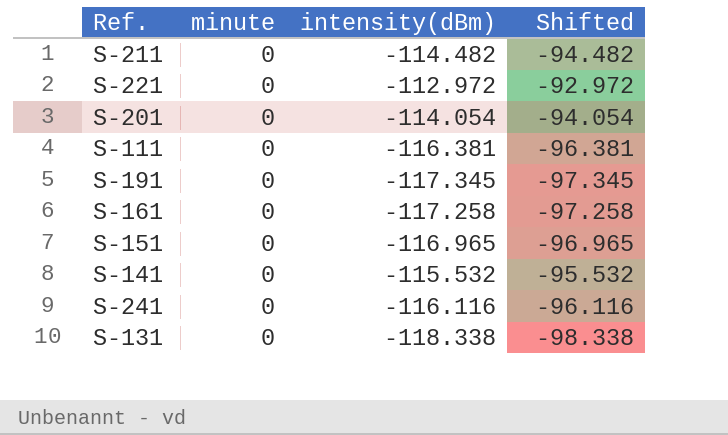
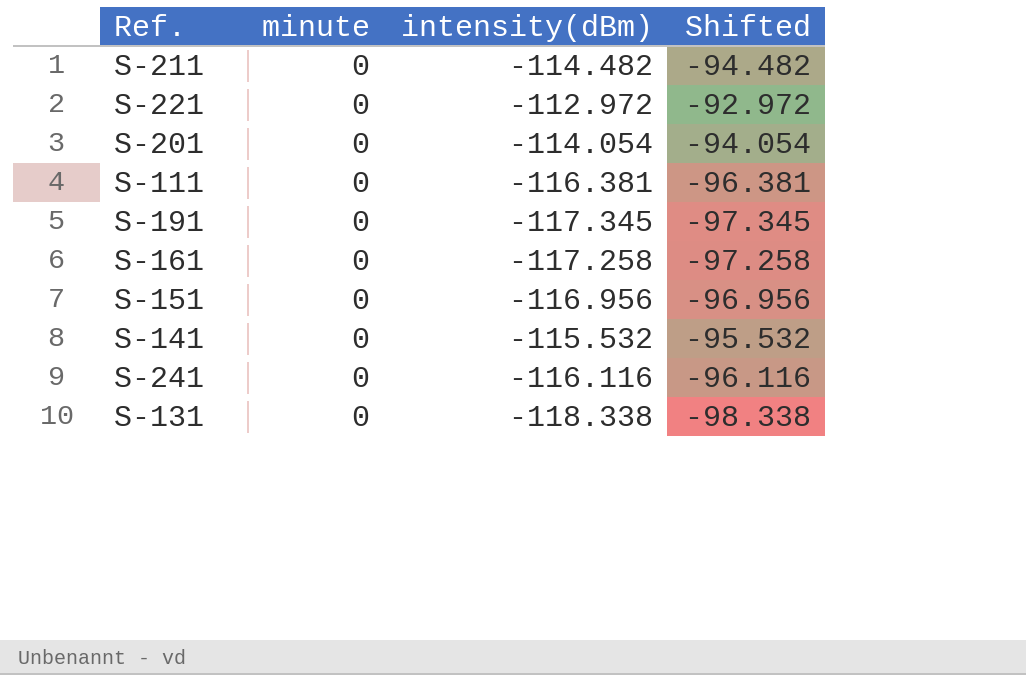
S-151 | intensity(dBm): -116.965 -> -116.956
S-151 | Shifted: -96.965 -> -96.956

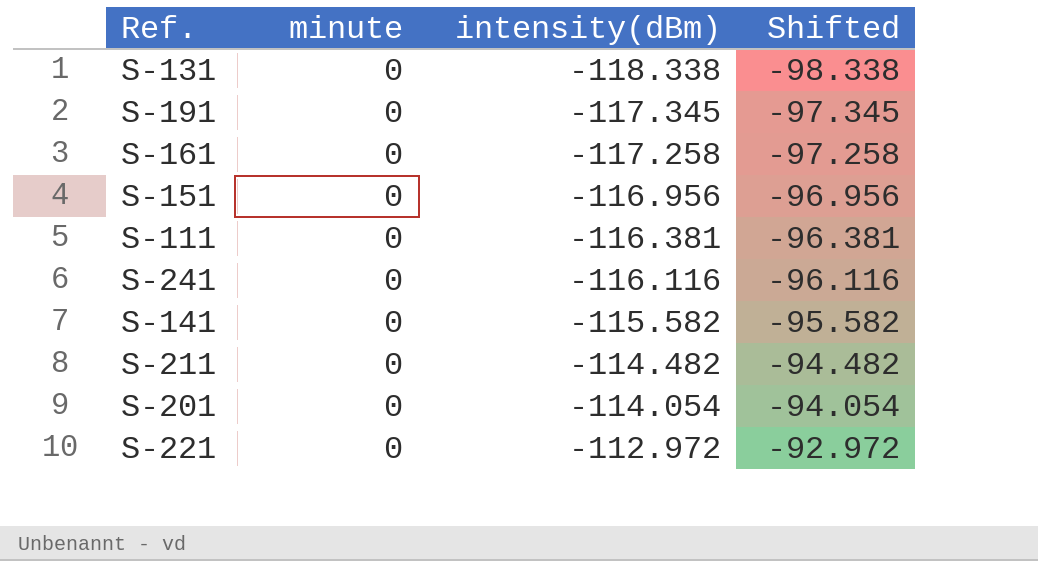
row order: none -> intensity(dBm) ascending
S-141 | intensity(dBm): -115.532 -> -115.582
S-141 | Shifted: -95.532 -> -95.582

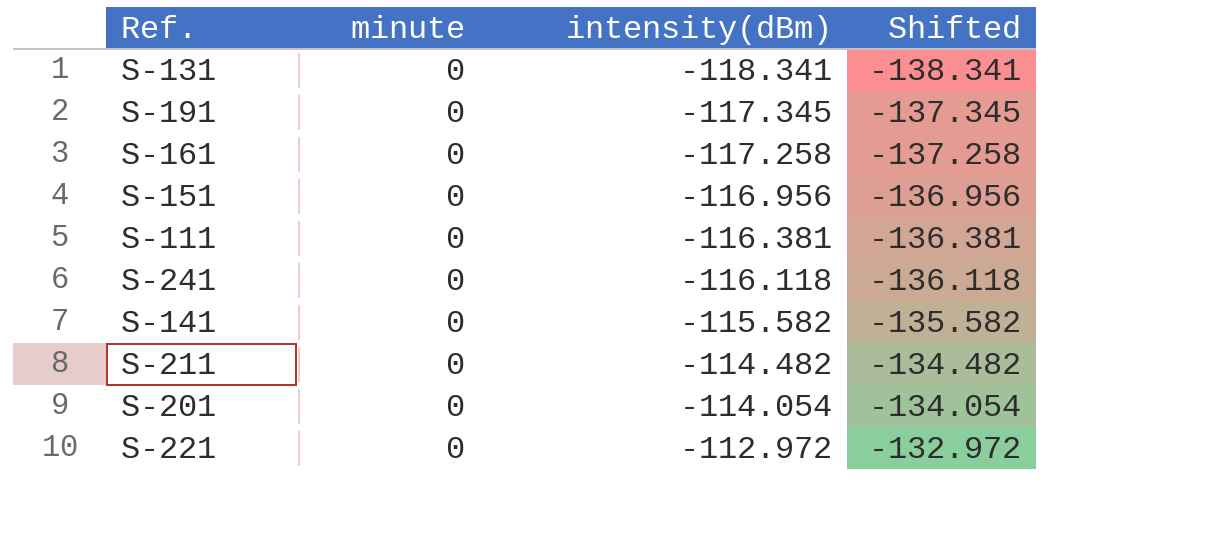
column Shifted | formula: [intensity(dBm)] + 20 -> [intensity(dBm)] - 20
S-131 | intensity(dBm): -118.338 -> -118.341
S-241 | intensity(dBm): -116.116 -> -116.118

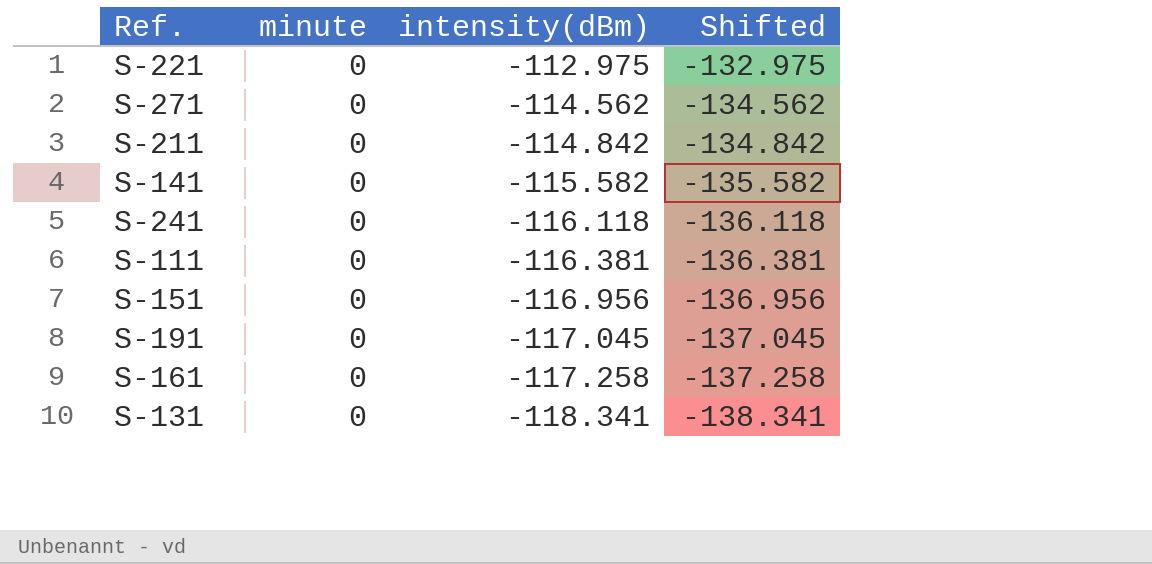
row order: intensity(dBm) ascending -> intensity(dBm) descending
row S-201: 0 | -114.054 | -134.054 -> none
S-221 | intensity(dBm): -112.972 -> -112.975
S-221 | Shifted: -132.972 -> -132.975
row S-271: none -> 0 | -114.562 | -134.562
S-211 | intensity(dBm): -114.482 -> -114.842
S-211 | Shifted: -134.482 -> -134.842
S-191 | intensity(dBm): -117.345 -> -117.045
S-191 | Shifted: -137.345 -> -137.045

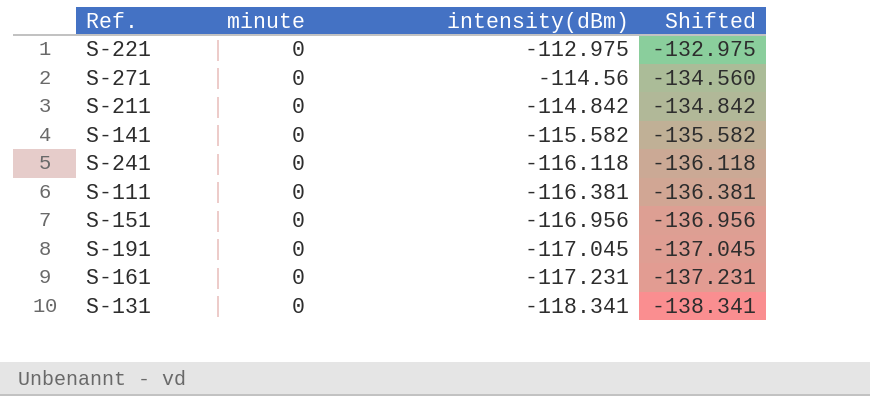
S-271 | intensity(dBm): -114.562 -> -114.56
S-271 | Shifted: -134.562 -> -134.560
S-161 | intensity(dBm): -117.258 -> -117.231
S-161 | Shifted: -137.258 -> -137.231

